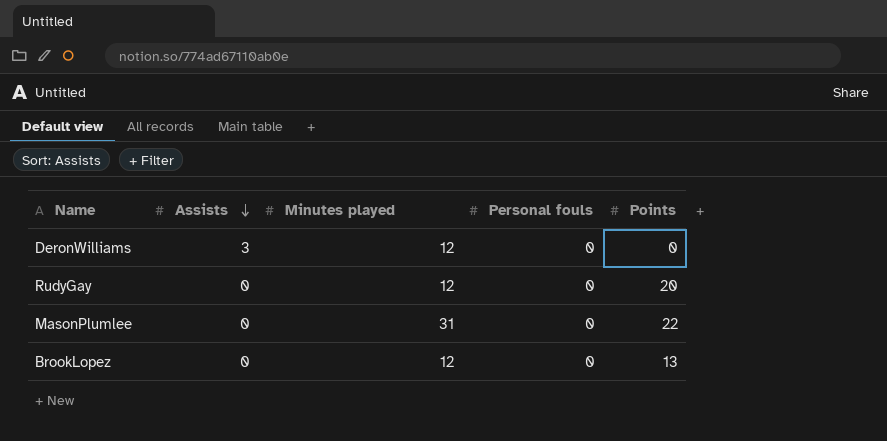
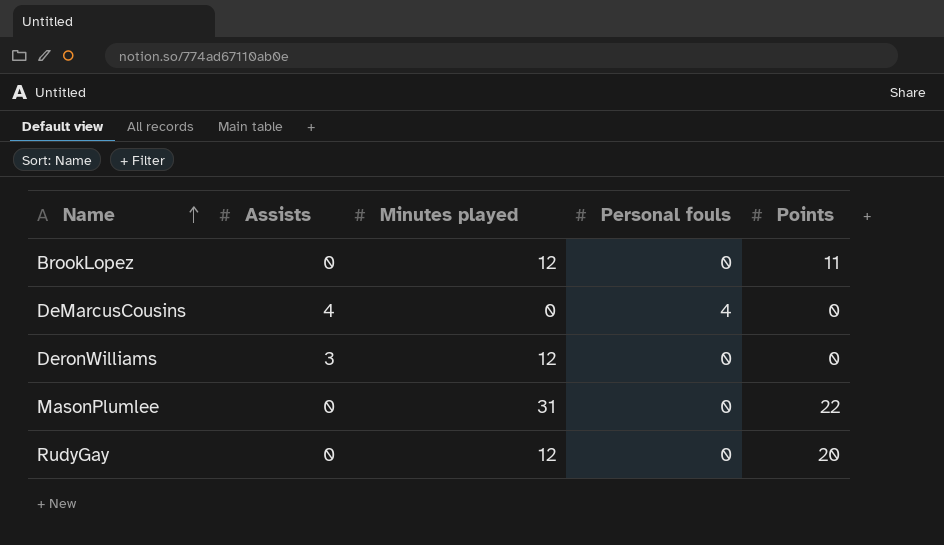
row order: Assists descending -> Name ascending
BrookLopez | Points: 13 -> 11
row DeMarcusCousins: none -> 4 | 0 | 4 | 0

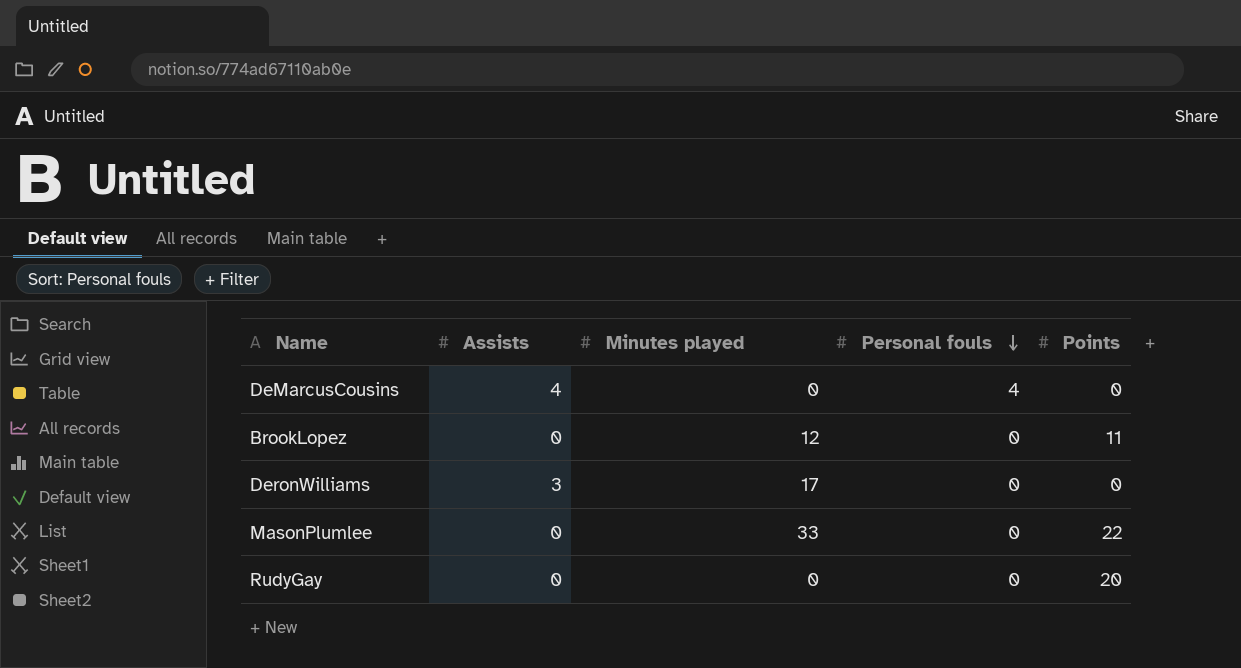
row order: Name ascending -> Personal fouls descending
DeronWilliams | Minutes played: 12 -> 17
MasonPlumlee | Minutes played: 31 -> 33
RudyGay | Minutes played: 12 -> 0

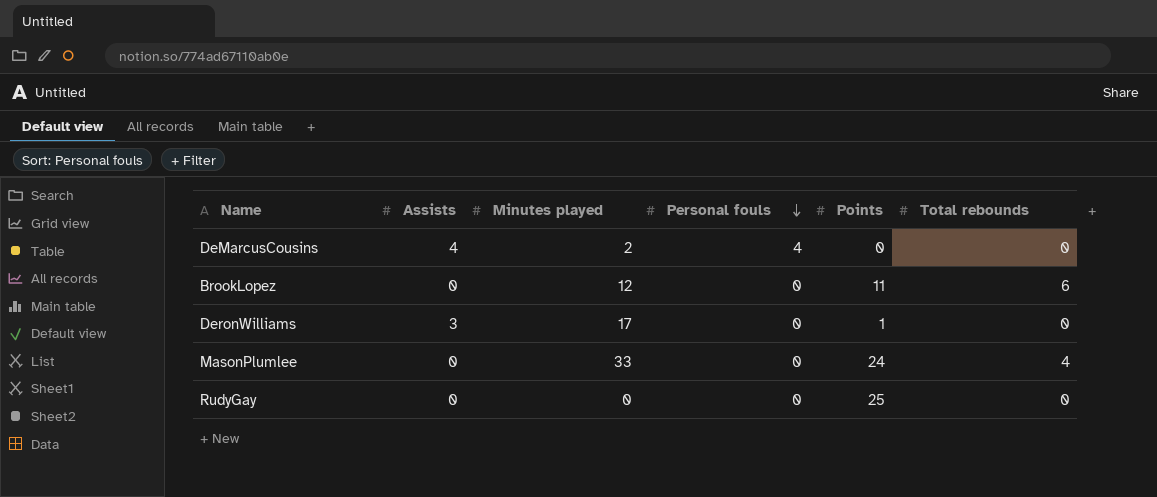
column Total rebounds | position: none -> 6
DeMarcusCousins | Minutes played: 0 -> 2
DeronWilliams | Points: 0 -> 1
MasonPlumlee | Points: 22 -> 24
RudyGay | Points: 20 -> 25

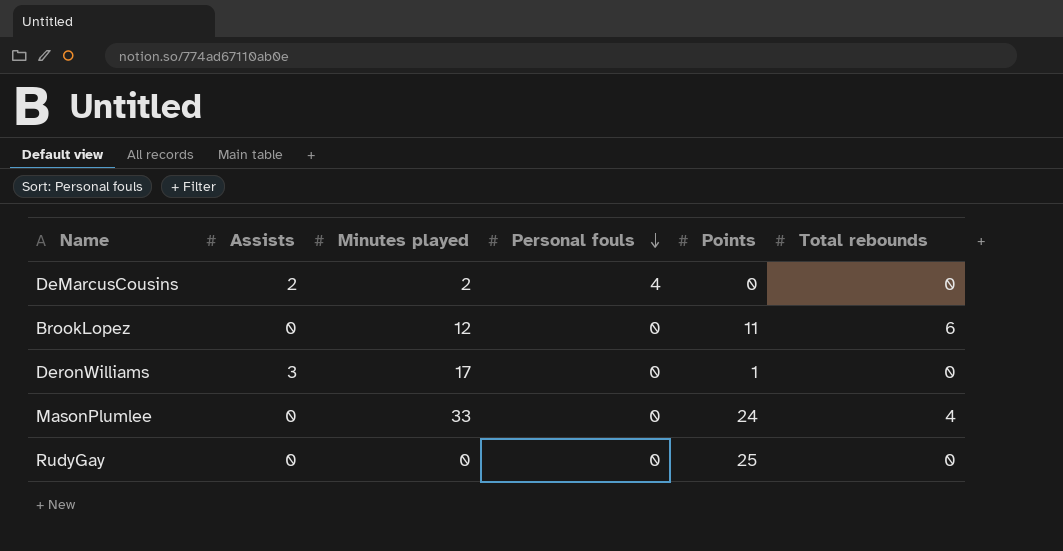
DeMarcusCousins | Assists: 4 -> 2

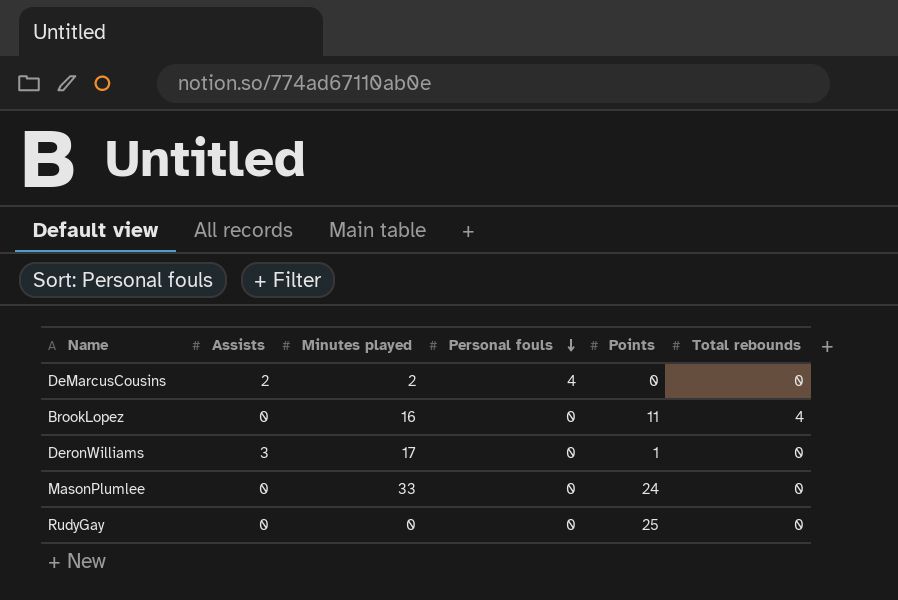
BrookLopez | Minutes played: 12 -> 16
BrookLopez | Total rebounds: 6 -> 4
MasonPlumlee | Total rebounds: 4 -> 0

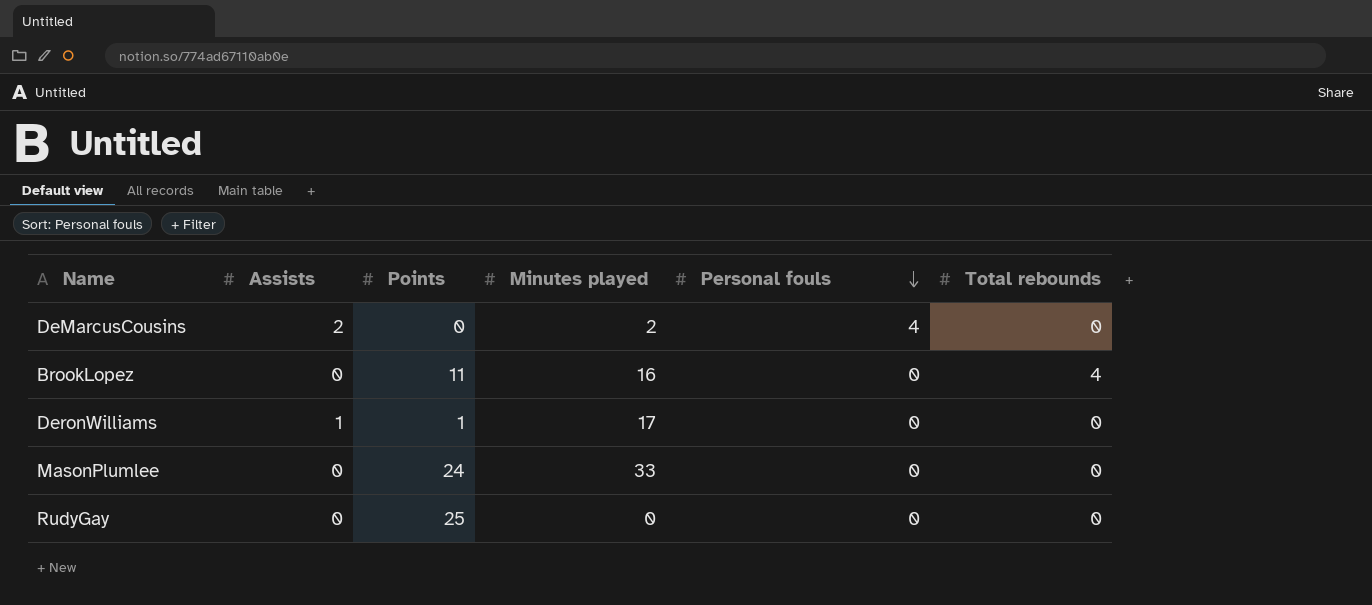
column Points | position: 5 -> 3
DeronWilliams | Assists: 3 -> 1

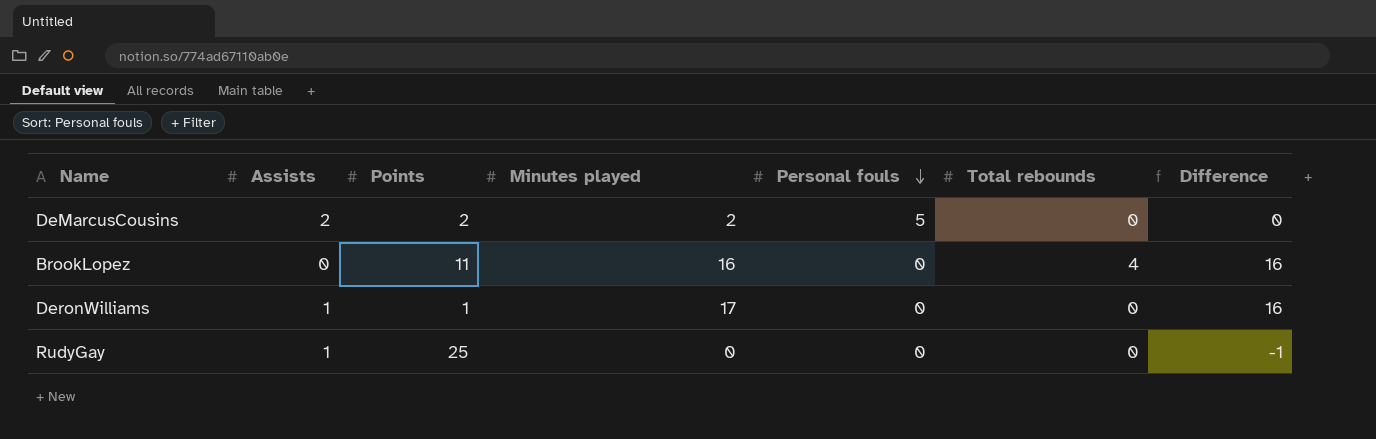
column Difference | formula: none -> [Minutes played] - [Assists]
row MasonPlumlee: 0 | 24 | 33 | 0 | 0 -> none
DeMarcusCousins | Points: 0 -> 2
DeMarcusCousins | Personal fouls: 4 -> 5
RudyGay | Assists: 0 -> 1

